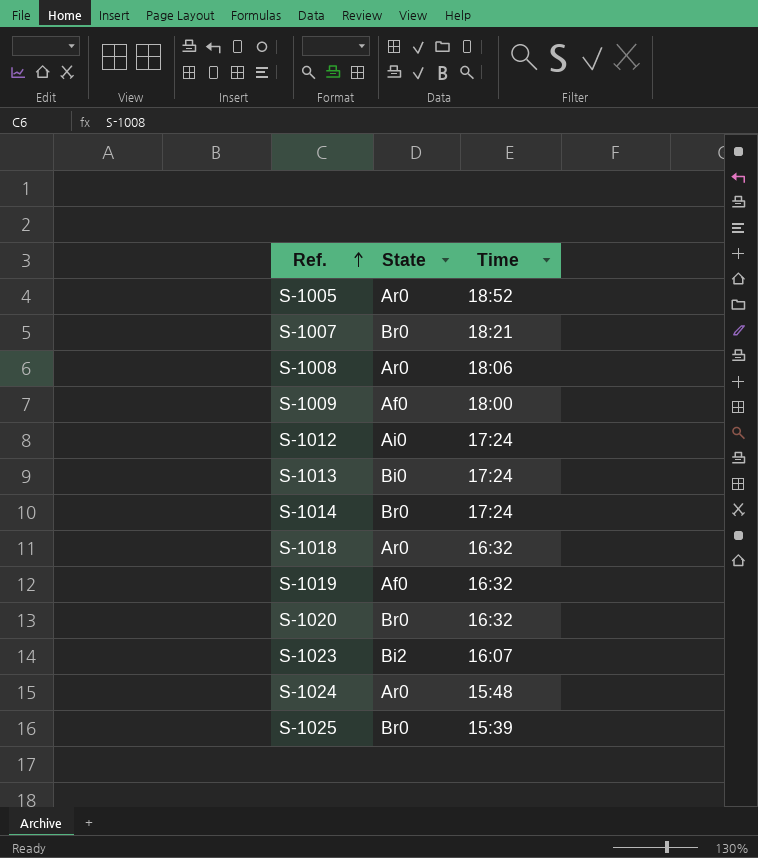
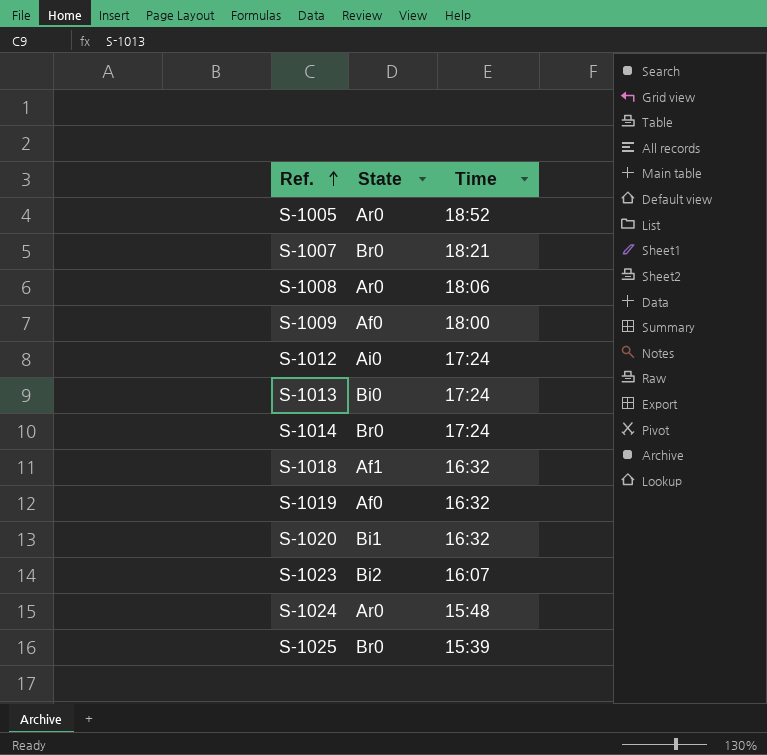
S-1018 | State: Ar0 -> Af1
S-1020 | State: Br0 -> Bi1

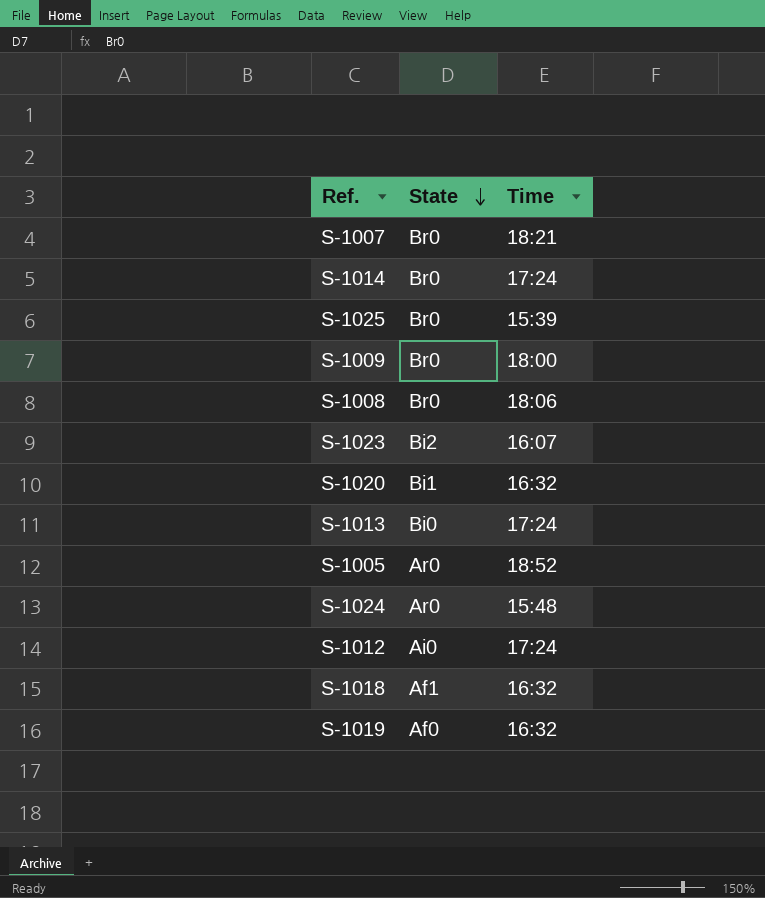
row order: Ref. ascending -> State descending
S-1009 | State: Af0 -> Br0
S-1008 | State: Ar0 -> Br0

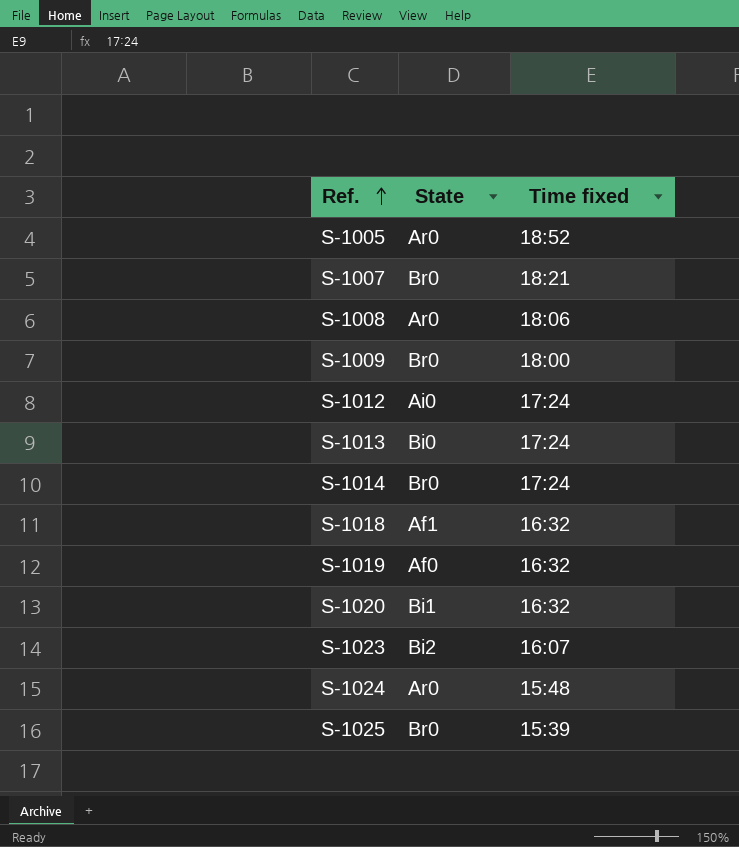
row order: State descending -> Ref. ascending
column name: Time -> Time fixed
S-1008 | State: Br0 -> Ar0

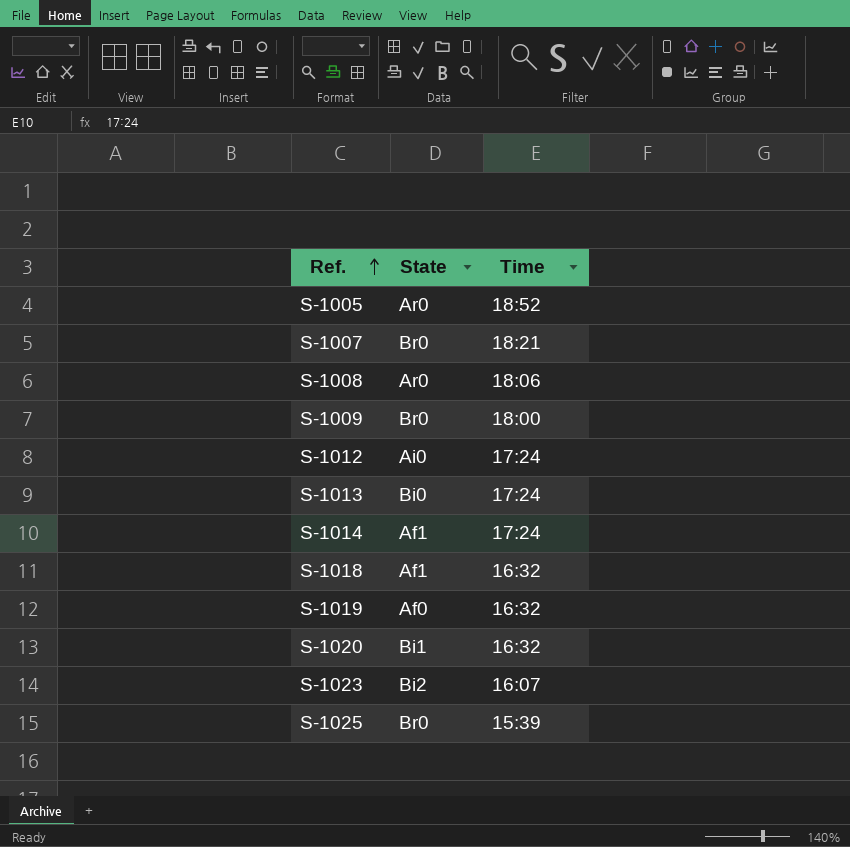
column name: Time fixed -> Time
row S-1024: Ar0 | 15:48 -> none
S-1014 | State: Br0 -> Af1

